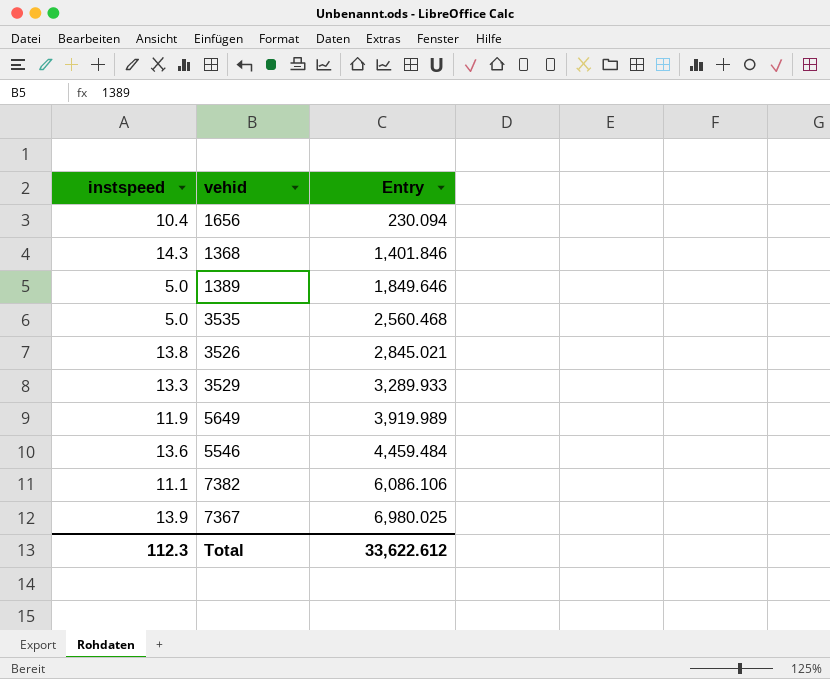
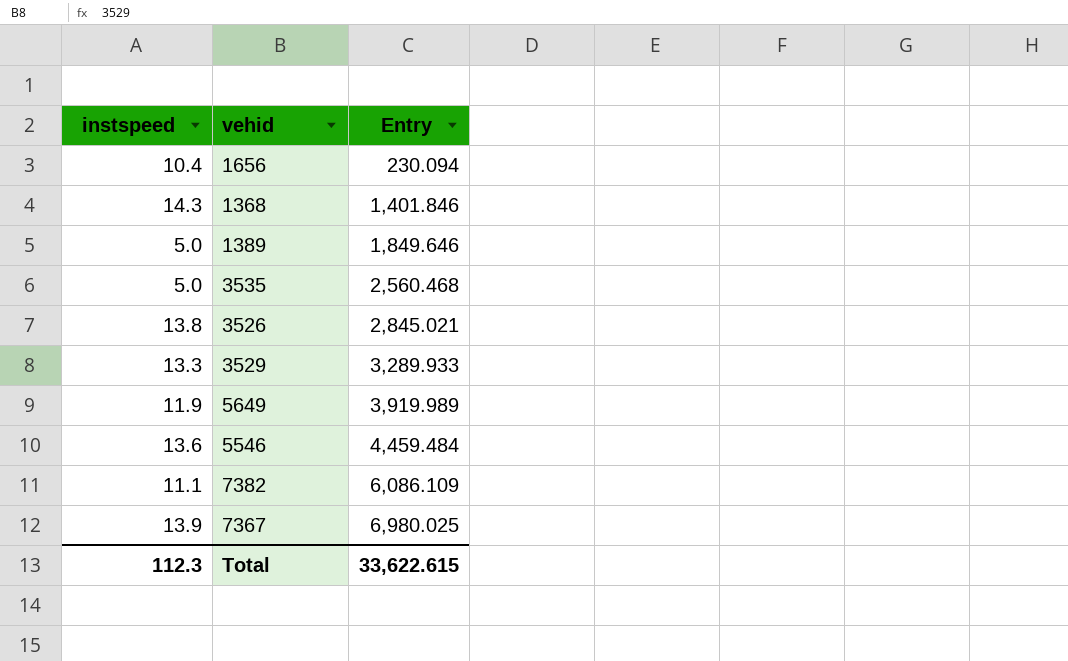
7382 | Entry: 6,086.106 -> 6,086.109
Total | Entry: 33,622.612 -> 33,622.615

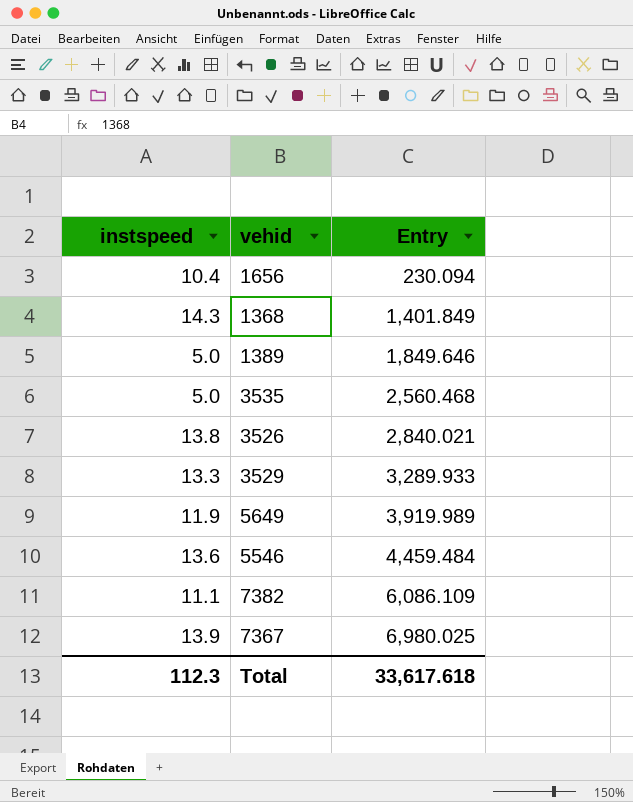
1368 | Entry: 1,401.846 -> 1,401.849
3526 | Entry: 2,845.021 -> 2,840.021
Total | Entry: 33,622.615 -> 33,617.618

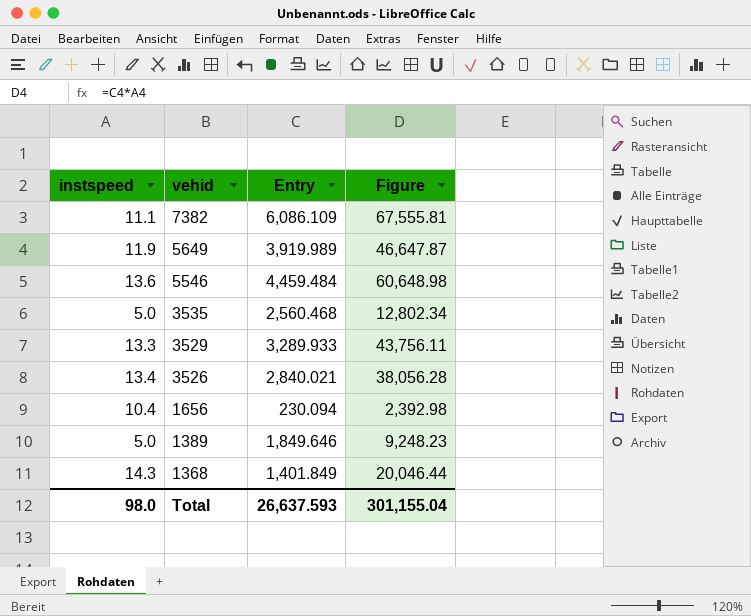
row order: Entry ascending -> vehid descending
column Figure | formula: none -> [instspeed] * [Entry]
row 7367: 13.9 | 6,980.025 -> none
3526 | instspeed: 13.8 -> 13.4
Total | instspeed: 112.3 -> 98.0
Total | Entry: 33,617.618 -> 26,637.593

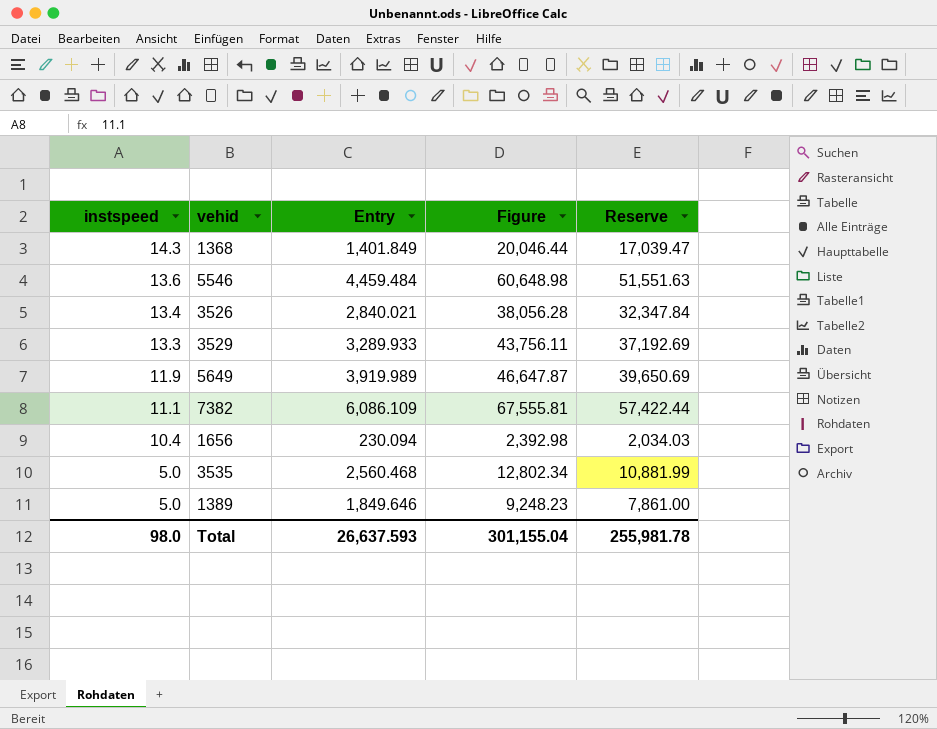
row order: vehid descending -> instspeed descending
column Reserve | formula: none -> [Figure] * 0.85

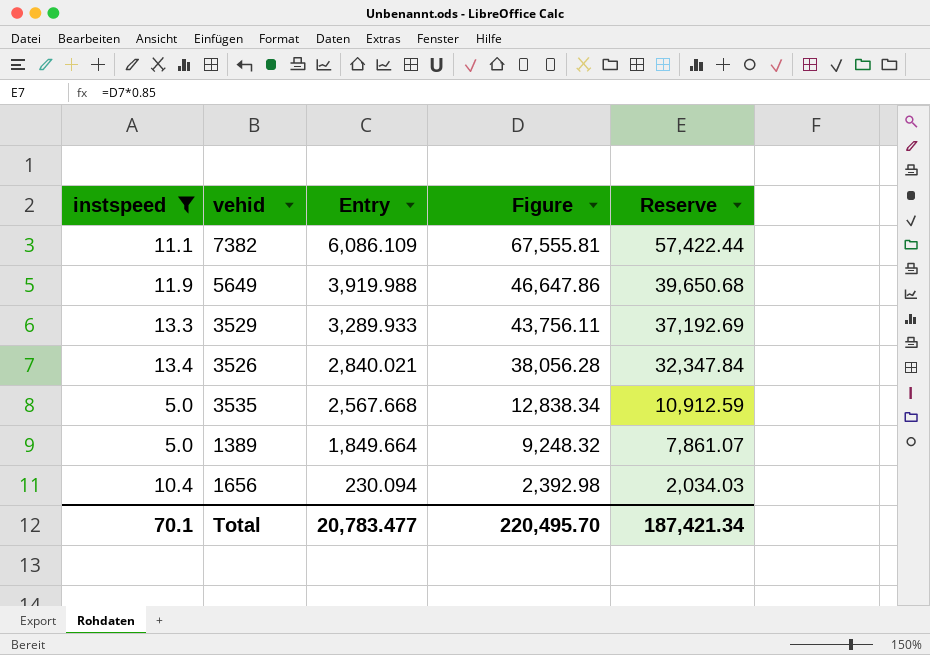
filter: none -> instspeed <= 13.4
row order: instspeed descending -> Entry descending
5649 | Entry: 3,919.989 -> 3,919.988
5649 | Figure: 46,647.87 -> 46,647.86
5649 | Reserve: 39,650.69 -> 39,650.68
3535 | Entry: 2,560.468 -> 2,567.668
3535 | Figure: 12,802.34 -> 12,838.34
3535 | Reserve: 10,881.99 -> 10,912.59
1389 | Entry: 1,849.646 -> 1,849.664
1389 | Figure: 9,248.23 -> 9,248.32
1389 | Reserve: 7,861.00 -> 7,861.07
Total | instspeed: 98.0 -> 70.1
Total | Entry: 26,637.593 -> 20,783.477
Total | Figure: 301,155.04 -> 220,495.70
Total | Reserve: 255,981.78 -> 187,421.34

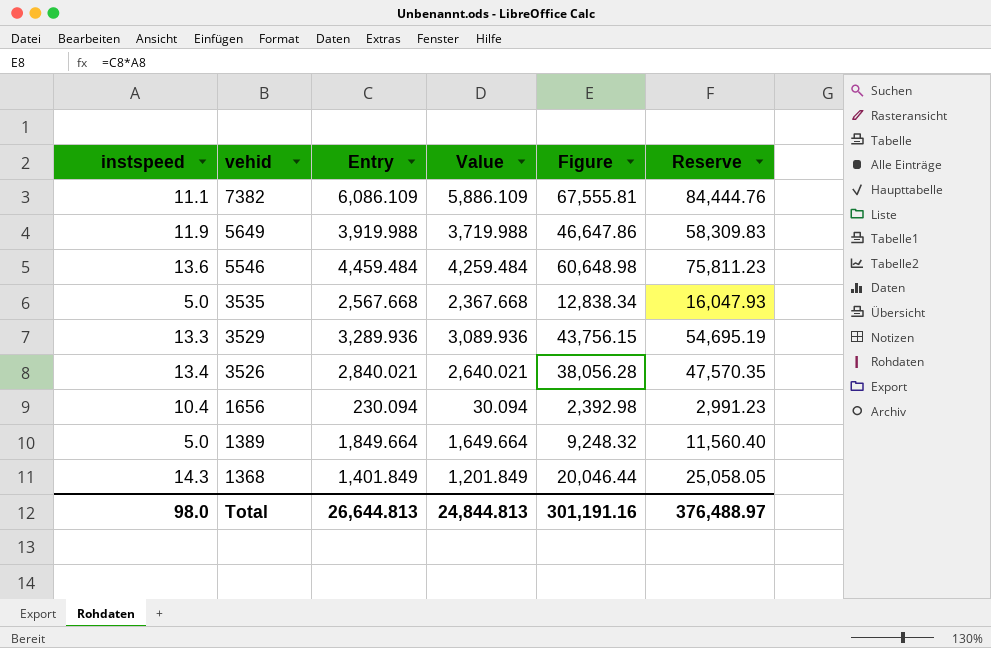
filter: instspeed <= 13.4 -> none
row order: Entry descending -> vehid descending
column Value | formula: none -> [Entry] - 200
column Reserve | formula: [Figure] * 0.85 -> [Figure] * 1.25
3529 | Entry: 3,289.933 -> 3,289.936
3529 | Figure: 43,756.11 -> 43,756.15
Total | instspeed: 70.1 -> 98.0
Total | Entry: 20,783.477 -> 26,644.813
Total | Figure: 220,495.70 -> 301,191.16
Total | Reserve: 187,421.34 -> 376,488.97

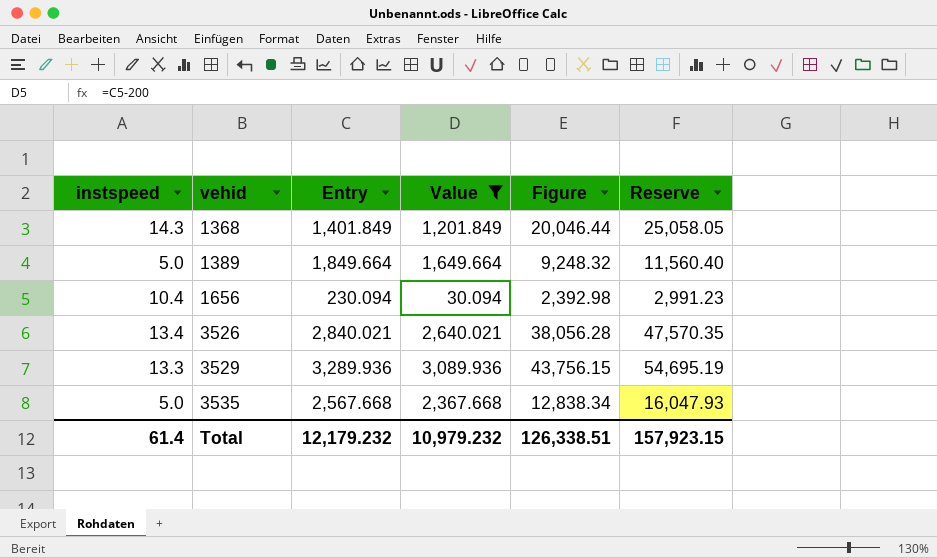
filter: none -> Value <= 3,089.936
row order: vehid descending -> vehid ascending
Total | instspeed: 98.0 -> 61.4
Total | Entry: 26,644.813 -> 12,179.232
Total | Value: 24,844.813 -> 10,979.232
Total | Figure: 301,191.16 -> 126,338.51
Total | Reserve: 376,488.97 -> 157,923.15

